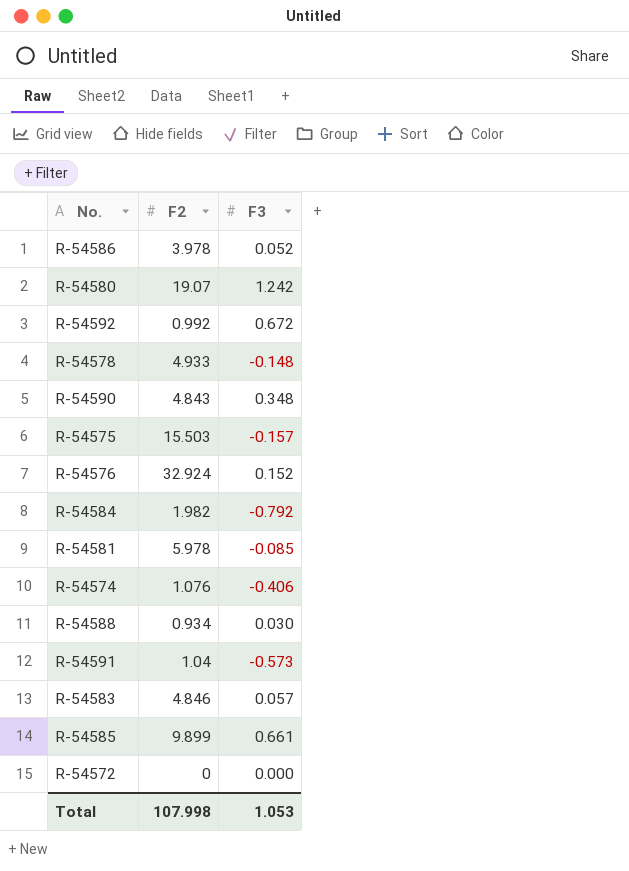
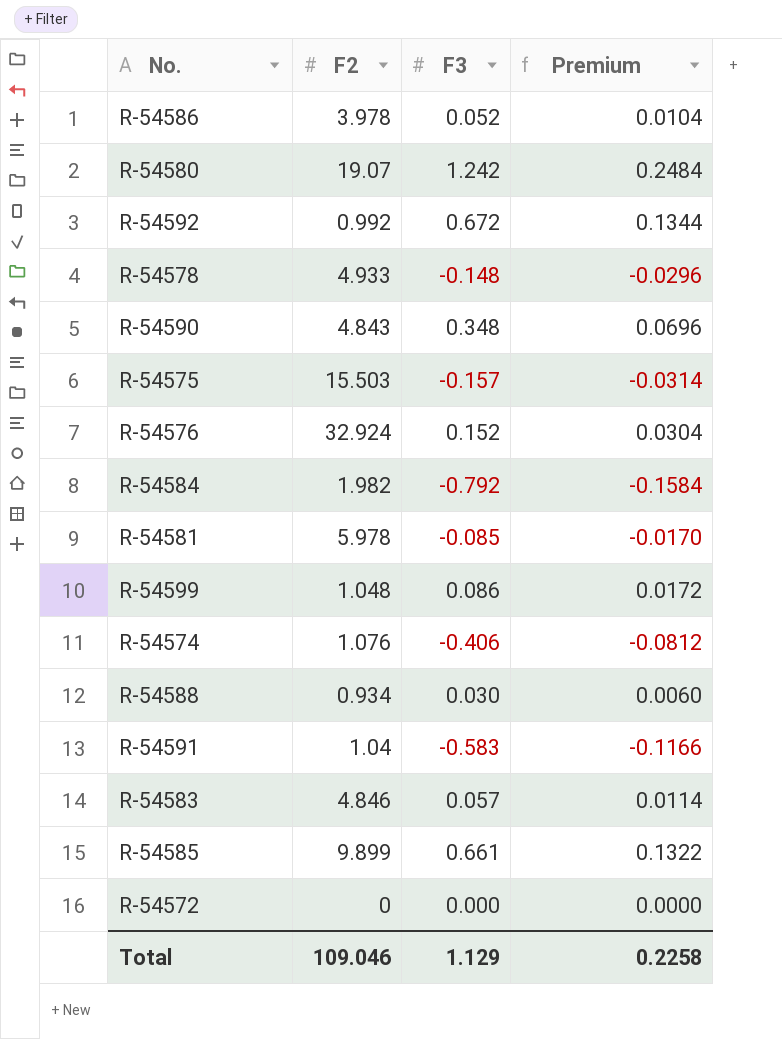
column Premium | formula: none -> [F3] * 0.2
row R-54599: none -> 1.048 | 0.086 | 0.0172
R-54591 | F3: -0.573 -> -0.583
Total | F2: 107.998 -> 109.046
Total | F3: 1.053 -> 1.129

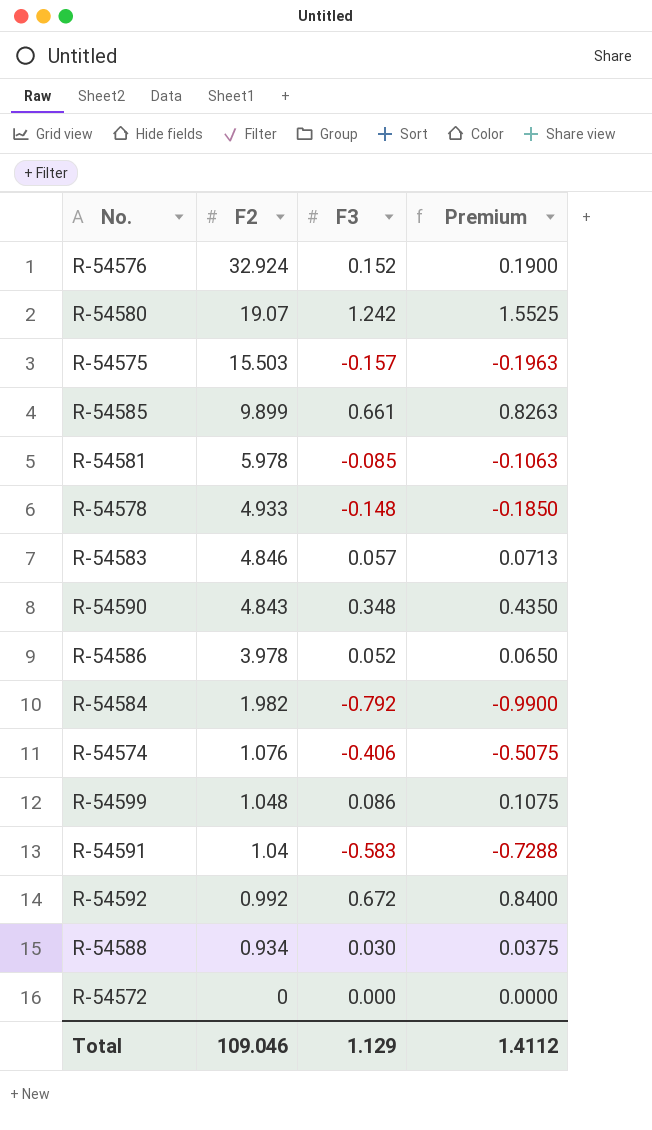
row order: none -> F2 descending
column Premium | formula: [F3] * 0.2 -> [F3] * 1.25
Total | Premium: 0.2258 -> 1.4112

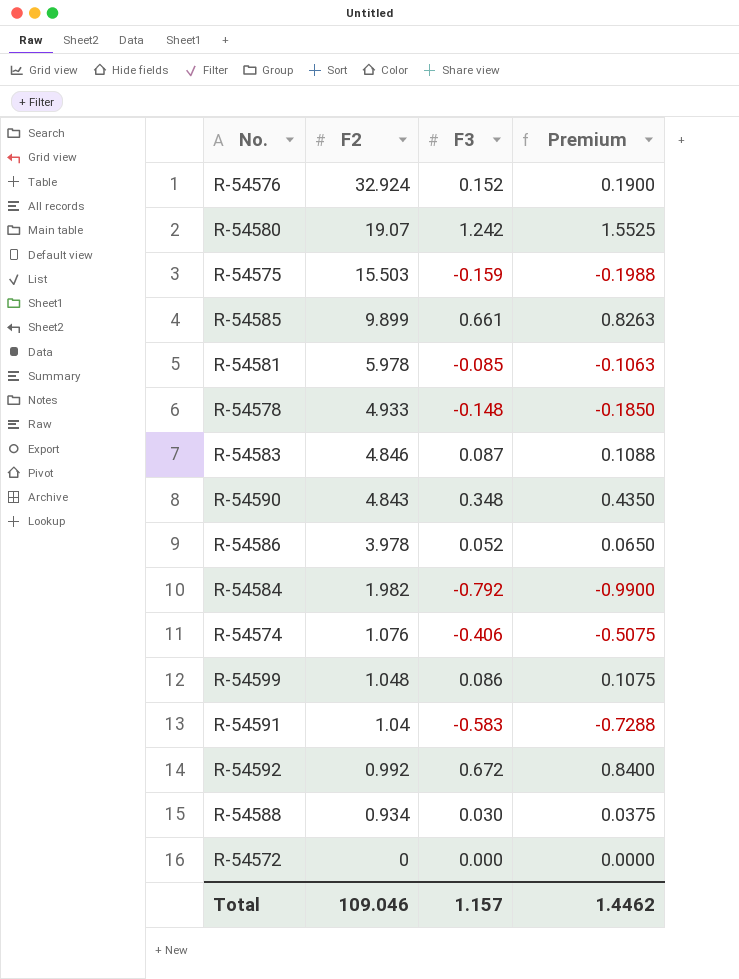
R-54575 | F3: -0.157 -> -0.159
R-54575 | Premium: -0.1963 -> -0.1988
R-54583 | F3: 0.057 -> 0.087
R-54583 | Premium: 0.0713 -> 0.1088
Total | F3: 1.129 -> 1.157
Total | Premium: 1.4112 -> 1.4462

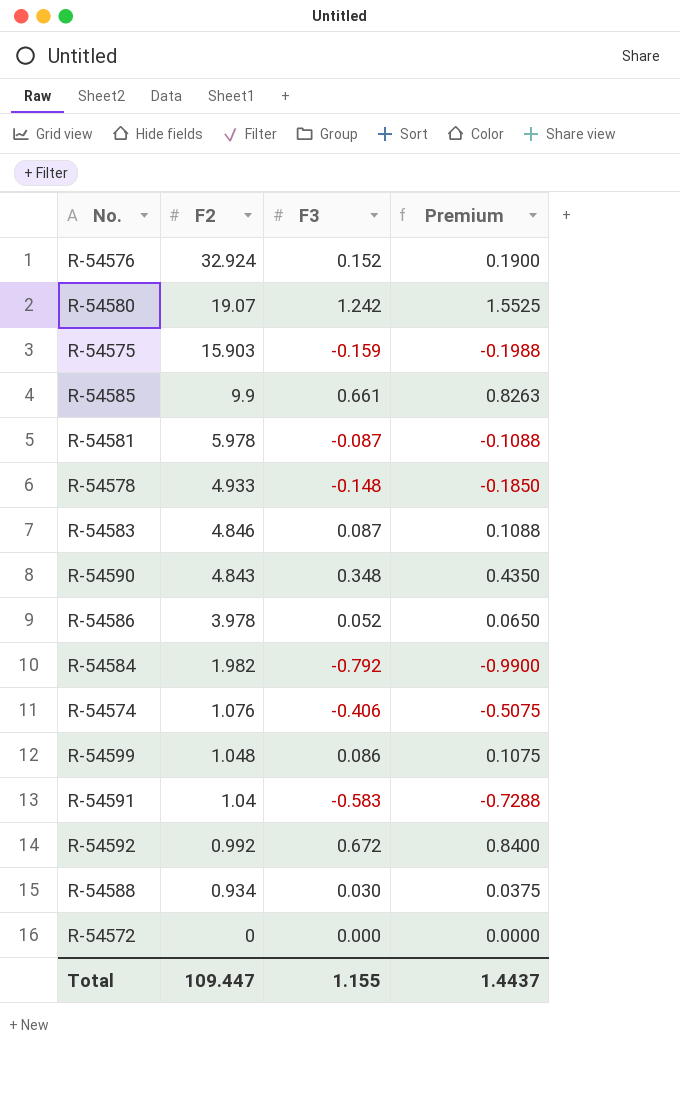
R-54575 | F2: 15.503 -> 15.903
R-54585 | F2: 9.899 -> 9.9
R-54581 | F3: -0.085 -> -0.087
R-54581 | Premium: -0.1063 -> -0.1088
Total | F2: 109.046 -> 109.447
Total | F3: 1.157 -> 1.155
Total | Premium: 1.4462 -> 1.4437

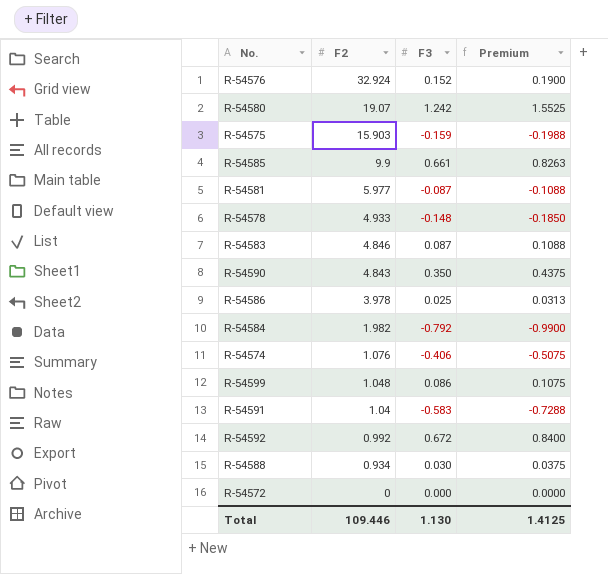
R-54581 | F2: 5.978 -> 5.977
R-54590 | F3: 0.348 -> 0.350
R-54590 | Premium: 0.4350 -> 0.4375
R-54586 | F3: 0.052 -> 0.025
R-54586 | Premium: 0.0650 -> 0.0313
Total | F2: 109.447 -> 109.446
Total | F3: 1.155 -> 1.130
Total | Premium: 1.4437 -> 1.4125

